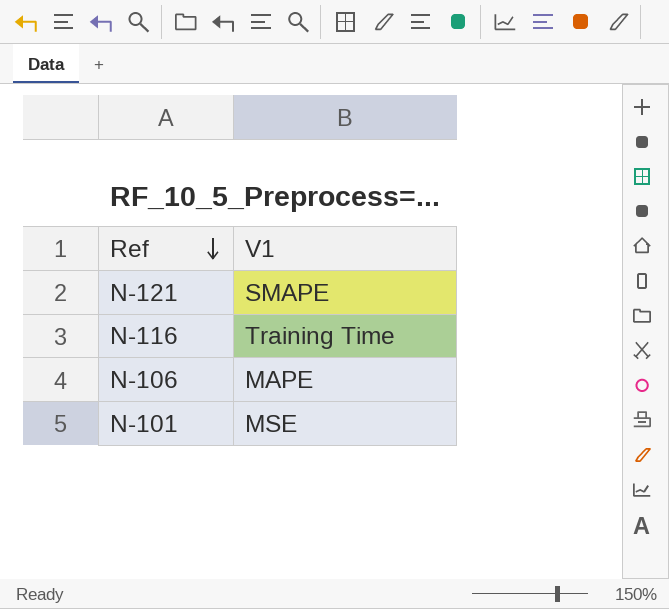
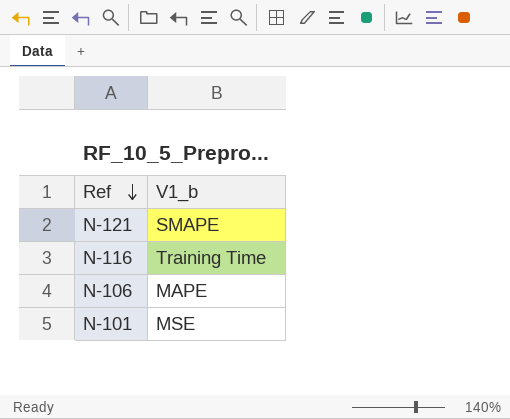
column name: V1 -> V1_b

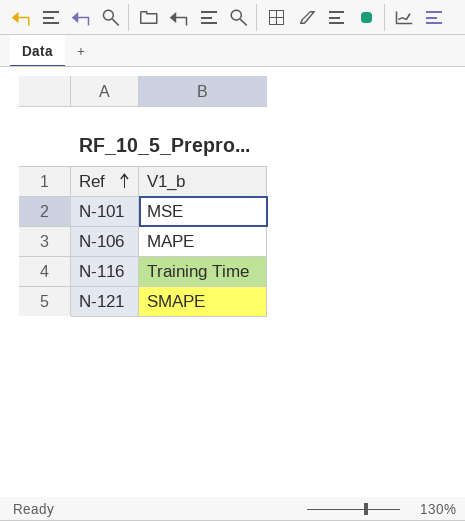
row order: Ref descending -> Ref ascending

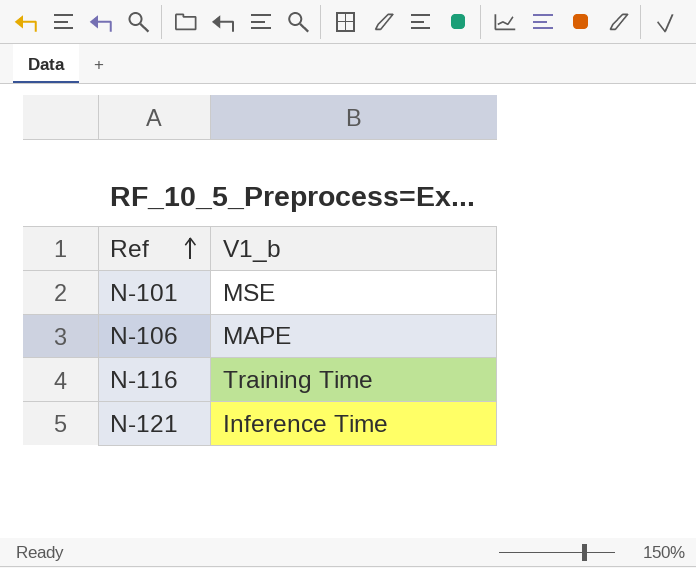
N-121 | V1_b: SMAPE -> Inference Time

